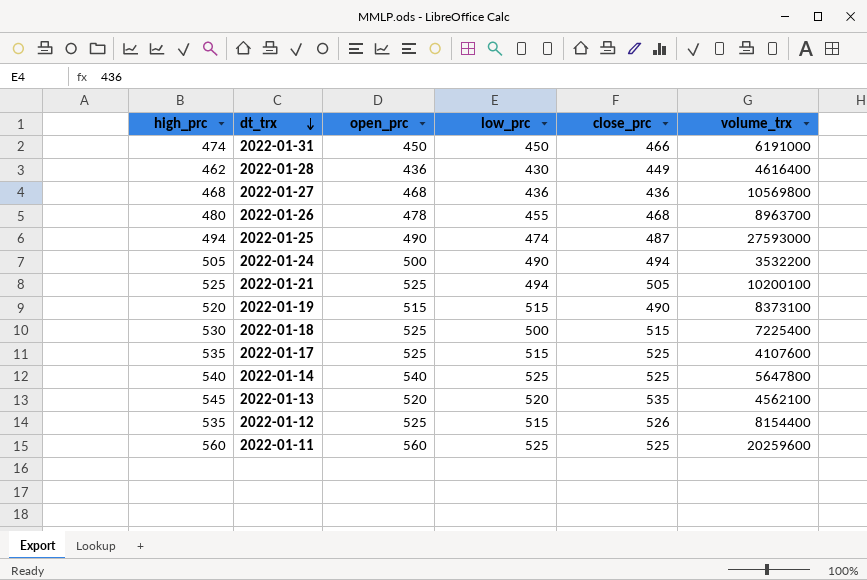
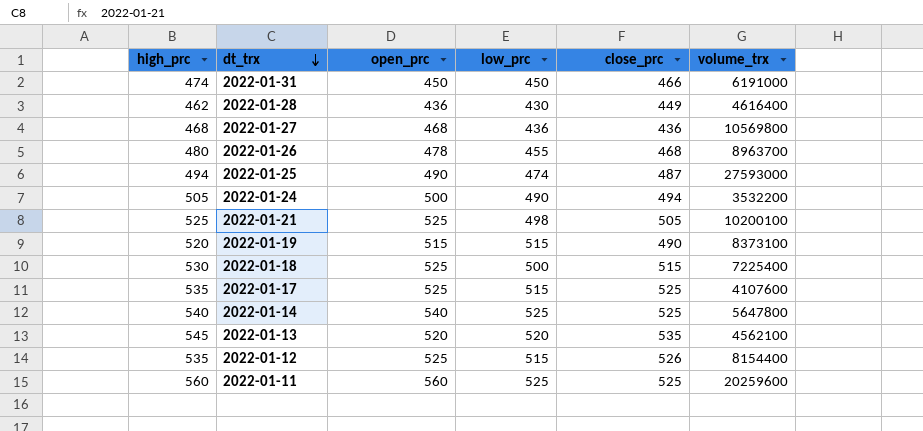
2022-01-21 | low_prc: 494 -> 498

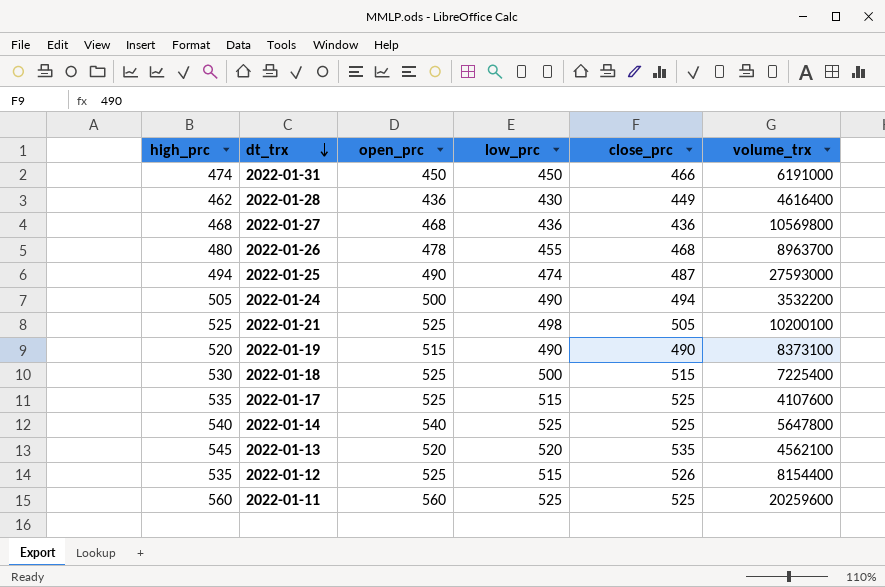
2022-01-19 | low_prc: 515 -> 490

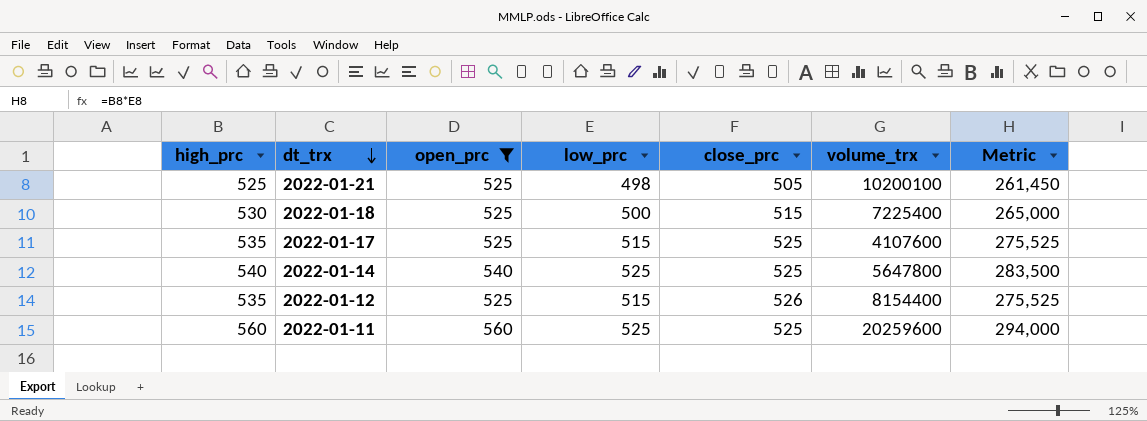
filter: none -> open_prc >= 525
column Metric | formula: none -> [high_prc] * [low_prc]

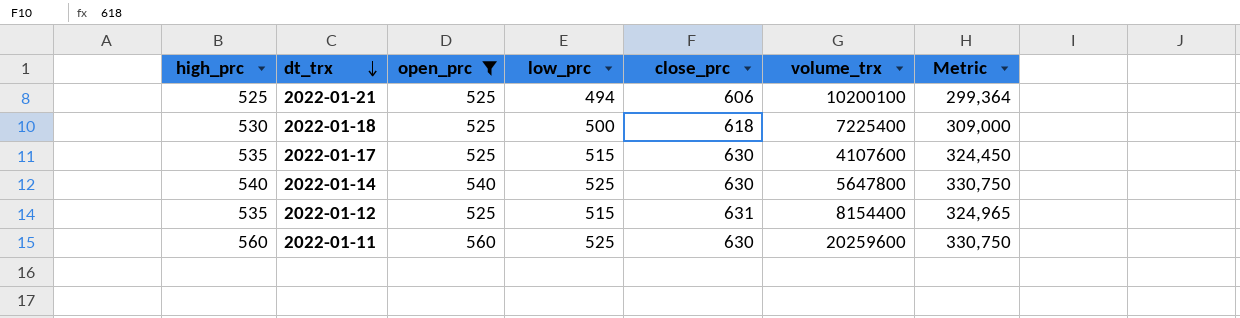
column Metric | formula: [high_prc] * [low_prc] -> [low_prc] * [close_prc]
2022-01-21 | low_prc: 498 -> 494
2022-01-21 | close_prc: 505 -> 606
2022-01-18 | close_prc: 515 -> 618
2022-01-17 | close_prc: 525 -> 630
2022-01-14 | close_prc: 525 -> 630
2022-01-12 | close_prc: 526 -> 631
2022-01-11 | close_prc: 525 -> 630

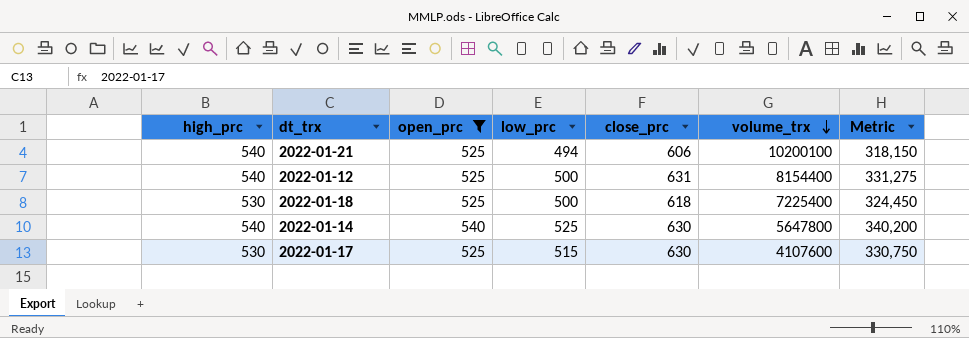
row order: dt_trx descending -> volume_trx descending
column Metric | formula: [low_prc] * [close_prc] -> [open_prc] * [close_prc]
row 2022-01-11: 560 | 560 | 525 | 630 | 20259600 | 330,750 -> none
2022-01-21 | high_prc: 525 -> 540
2022-01-12 | high_prc: 535 -> 540
2022-01-12 | low_prc: 515 -> 500
2022-01-17 | high_prc: 535 -> 530

